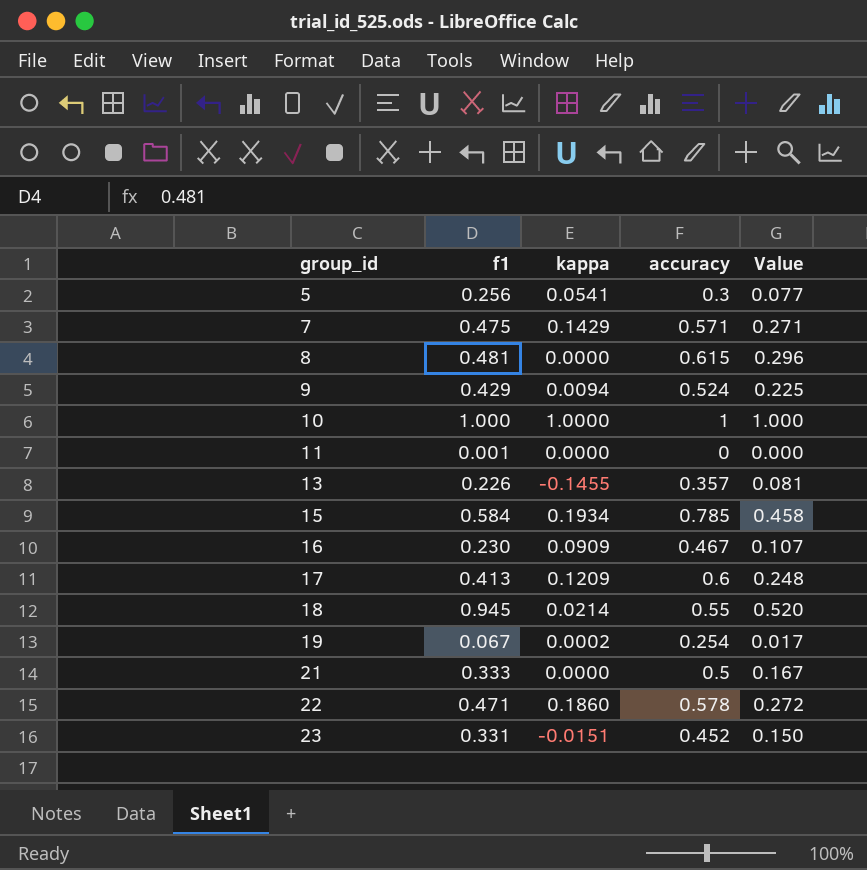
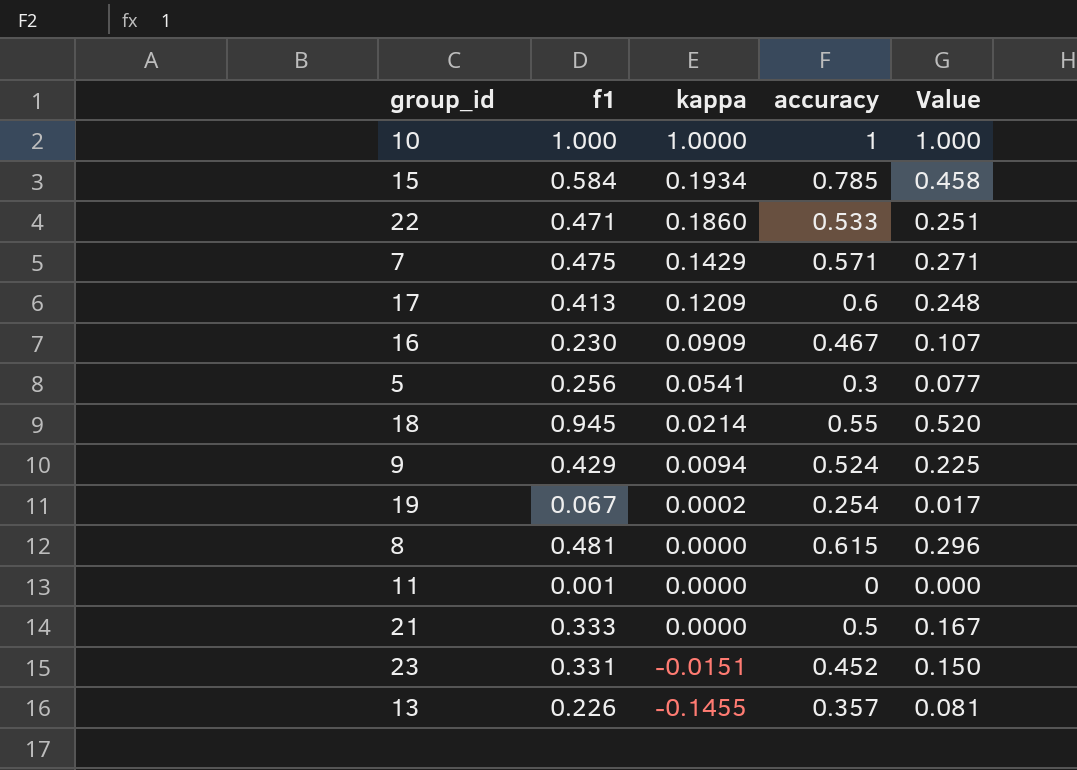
row order: group_id ascending -> kappa descending
22 | accuracy: 0.578 -> 0.533
22 | Value: 0.272 -> 0.251

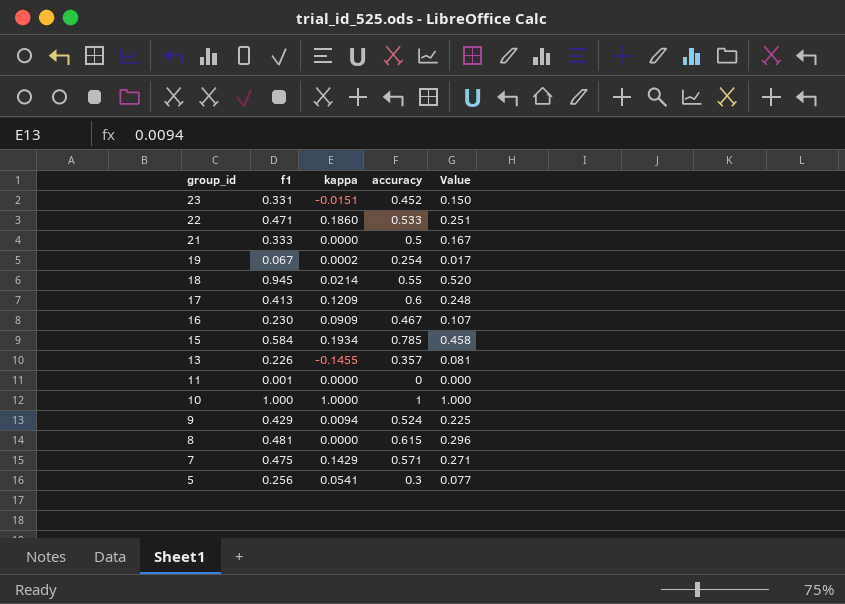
row order: kappa descending -> group_id descending

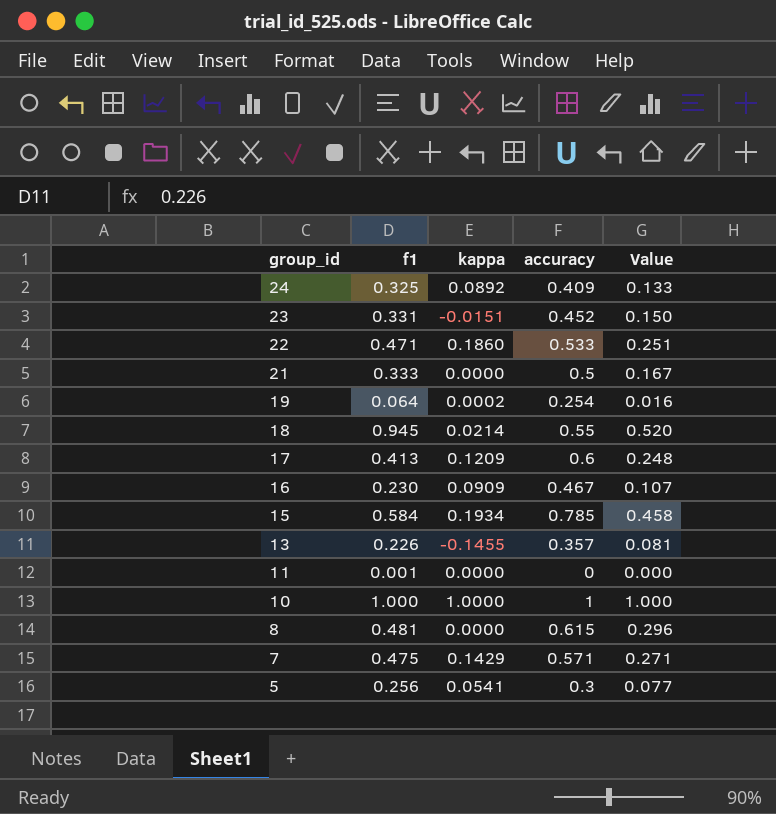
row 9: 0.429 | 0.0094 | 0.524 | 0.225 -> none
row 24: none -> 0.325 | 0.0892 | 0.409 | 0.133
19 | f1: 0.067 -> 0.064
19 | Value: 0.017 -> 0.016

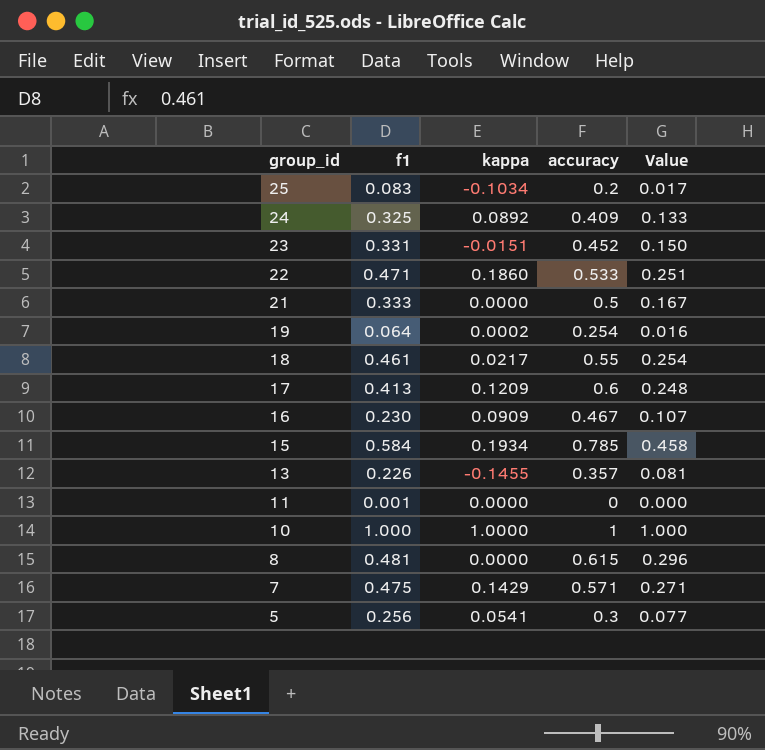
row 25: none -> 0.083 | -0.1034 | 0.2 | 0.017
18 | f1: 0.945 -> 0.461
18 | kappa: 0.0214 -> 0.0217
18 | Value: 0.520 -> 0.254

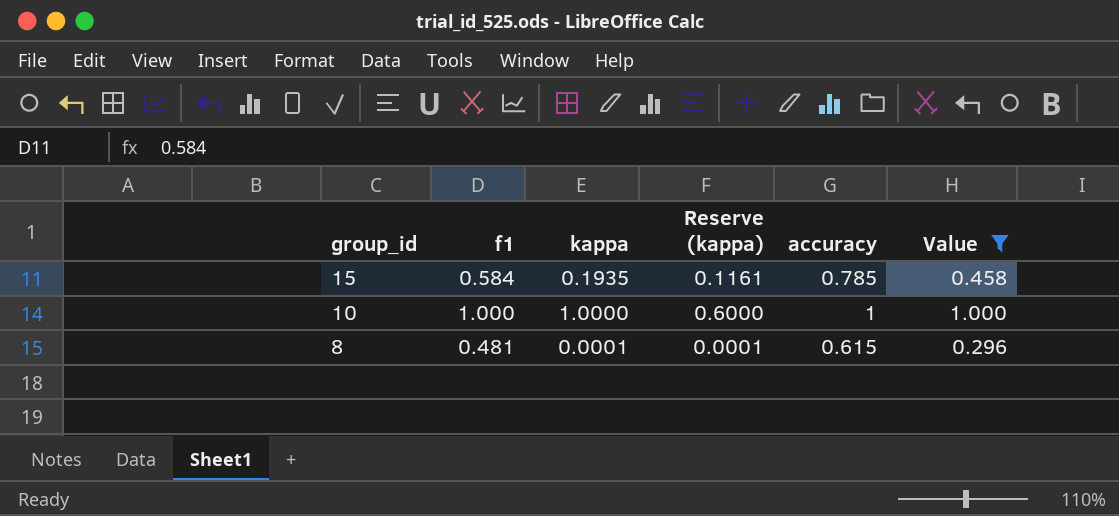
filter: none -> Value >= 0.296
column Reserve (kappa) | formula: none -> [kappa] * 0.6
15 | kappa: 0.1934 -> 0.1935
8 | kappa: 0.0000 -> 0.0001

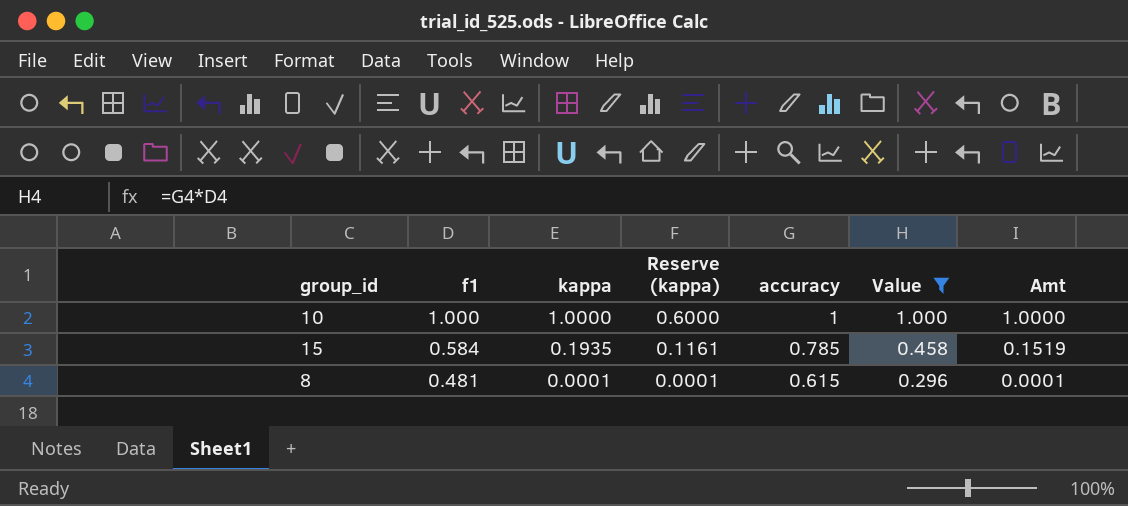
row order: group_id descending -> f1 descending
column Amt | formula: none -> [kappa] * [accuracy]

